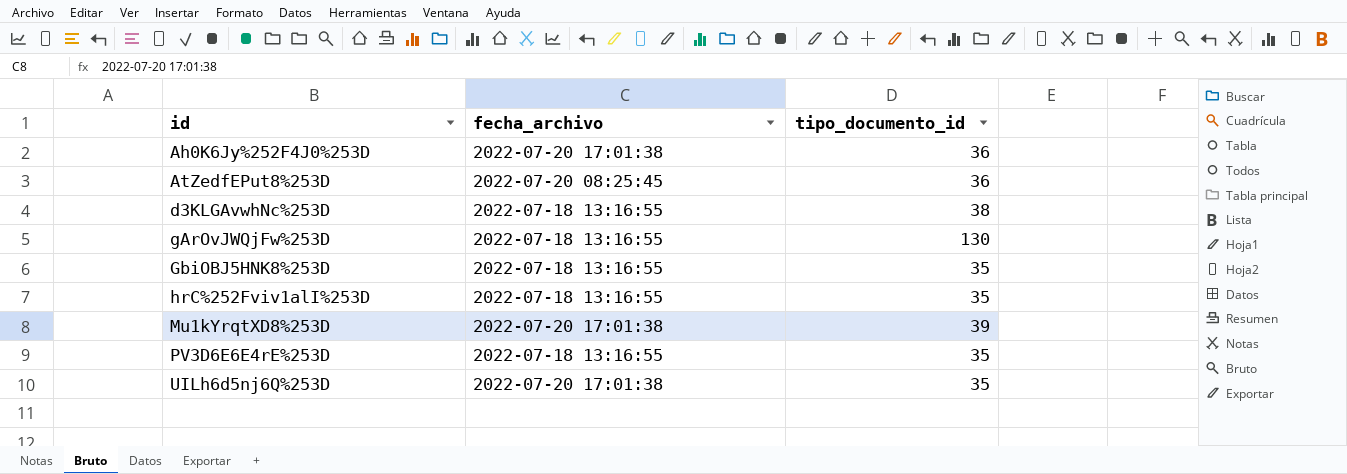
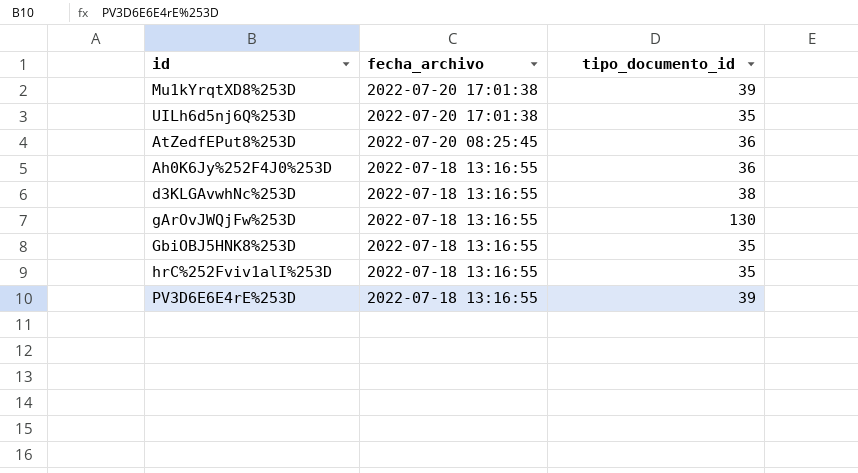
row order: id ascending -> fecha_archivo descending
Ah0K6Jy%252F4J0%253D | fecha_archivo: 2022-07-20 17:01:38 -> 2022-07-18 13:16:55
PV3D6E6E4rE%253D | tipo_documento_id: 35 -> 39

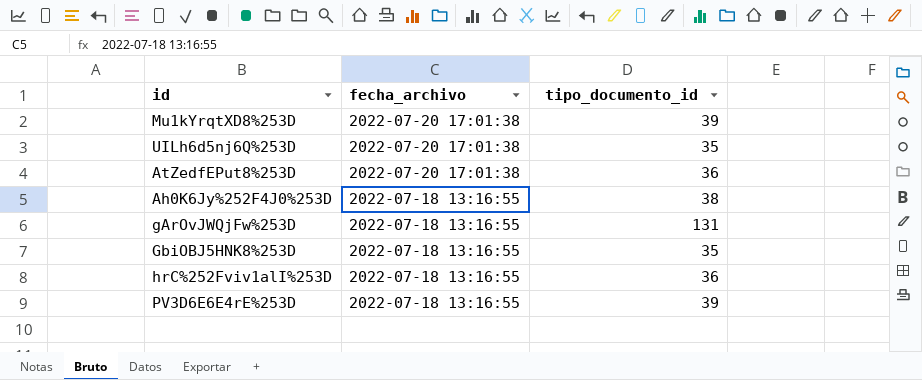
row d3KLGAvwhNc%253D: 2022-07-18 13:16:55 | 38 -> none
AtZedfEPut8%253D | fecha_archivo: 2022-07-20 08:25:45 -> 2022-07-20 17:01:38
Ah0K6Jy%252F4J0%253D | tipo_documento_id: 36 -> 38
gArOvJWQjFw%253D | tipo_documento_id: 130 -> 131
hrC%252Fviv1alI%253D | tipo_documento_id: 35 -> 36

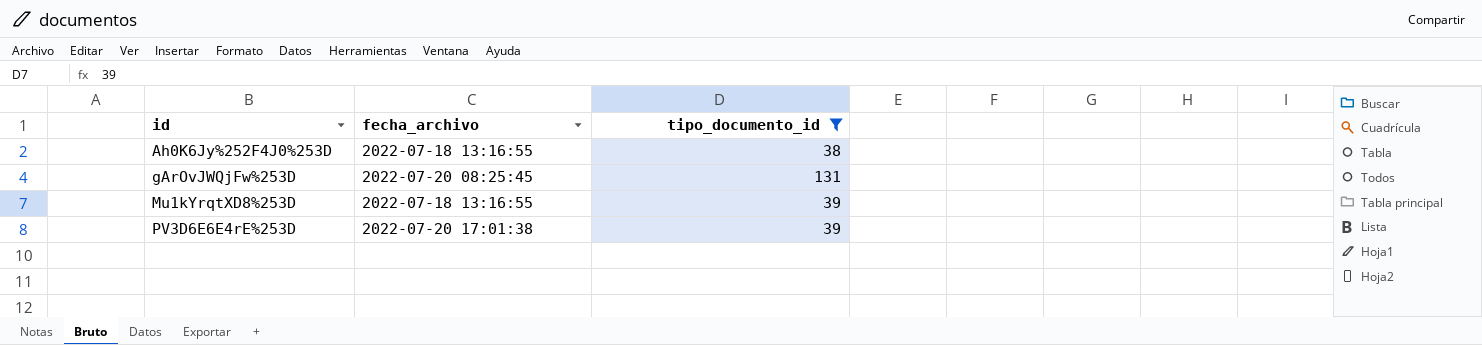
filter: none -> tipo_documento_id >= 38
row order: fecha_archivo descending -> id ascending
gArOvJWQjFw%253D | fecha_archivo: 2022-07-18 13:16:55 -> 2022-07-20 08:25:45
Mu1kYrqtXD8%253D | fecha_archivo: 2022-07-20 17:01:38 -> 2022-07-18 13:16:55
PV3D6E6E4rE%253D | fecha_archivo: 2022-07-18 13:16:55 -> 2022-07-20 17:01:38

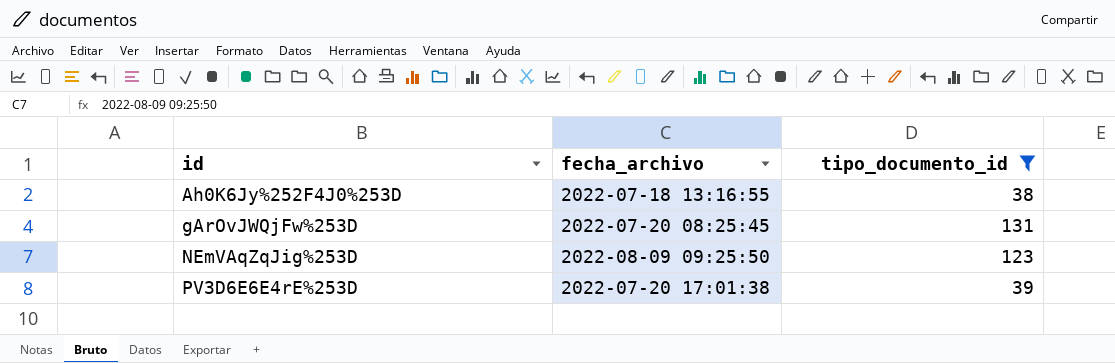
row Mu1kYrqtXD8%253D: 2022-07-18 13:16:55 | 39 -> none
row NEmVAqZqJig%253D: none -> 2022-08-09 09:25:50 | 123

